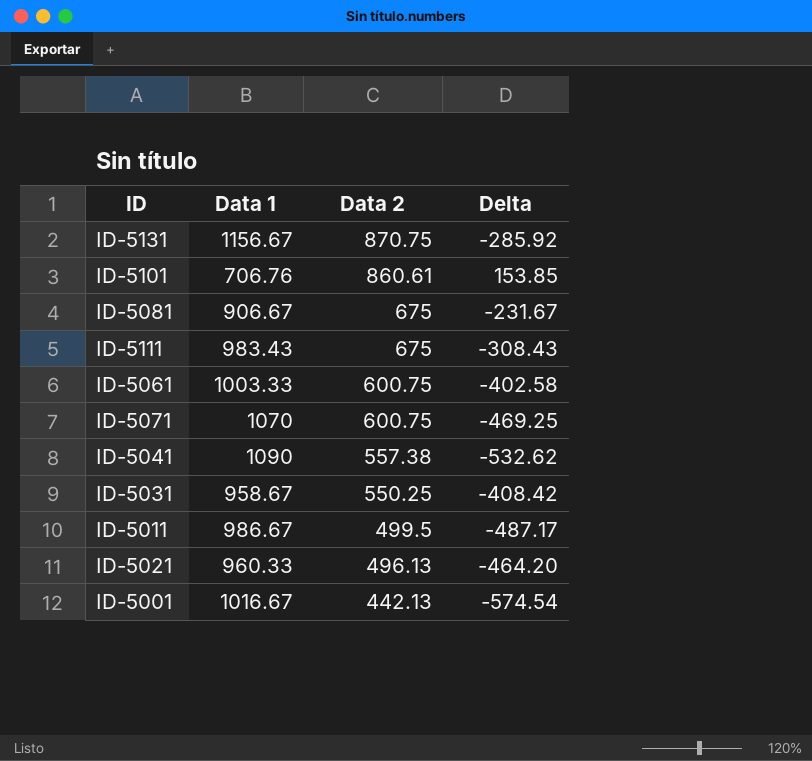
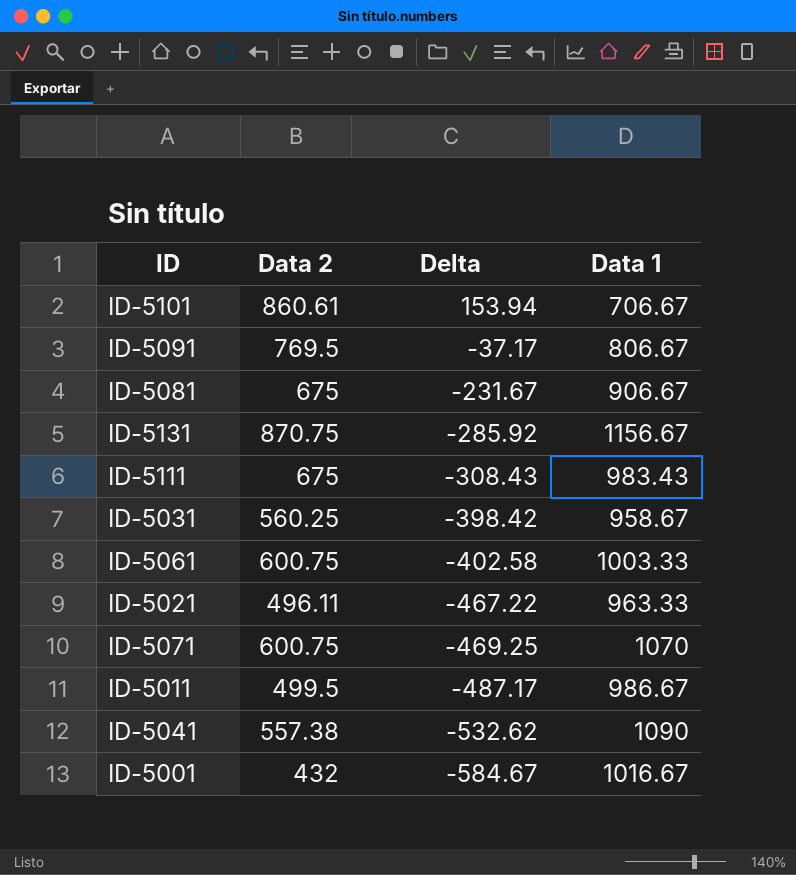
row order: Data 2 descending -> Delta descending
column Data 1 | position: 2 -> 4
ID-5101 | Delta: 153.85 -> 153.94
ID-5101 | Data 1: 706.76 -> 706.67
row ID-5091: none -> 769.5 | -37.17 | 806.67
ID-5031 | Data 2: 550.25 -> 560.25
ID-5031 | Delta: -408.42 -> -398.42
ID-5021 | Data 2: 496.13 -> 496.11
ID-5021 | Delta: -464.20 -> -467.22
ID-5021 | Data 1: 960.33 -> 963.33
ID-5001 | Data 2: 442.13 -> 432
ID-5001 | Delta: -574.54 -> -584.67

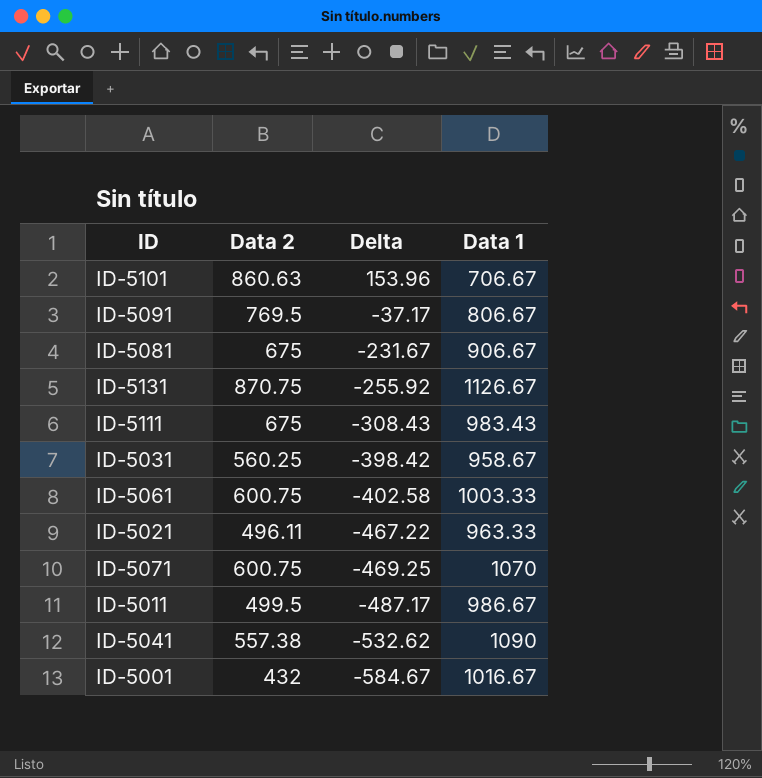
ID-5101 | Data 2: 860.61 -> 860.63
ID-5101 | Delta: 153.94 -> 153.96
ID-5131 | Delta: -285.92 -> -255.92
ID-5131 | Data 1: 1156.67 -> 1126.67

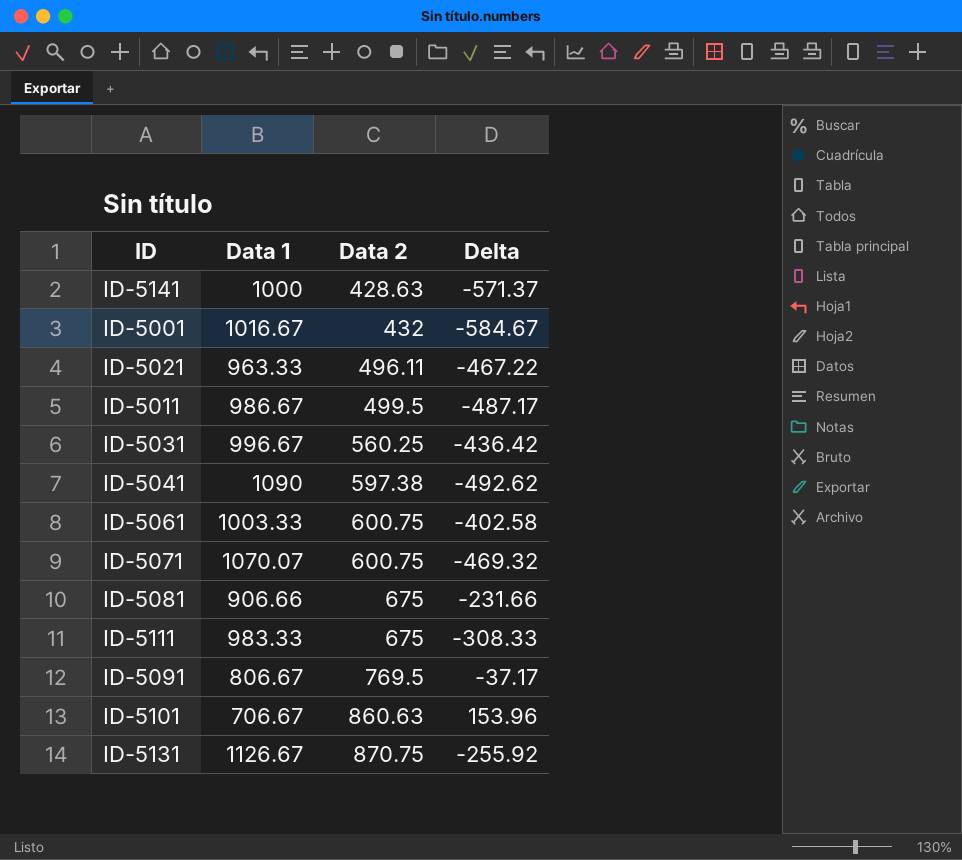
row order: Delta descending -> Data 2 ascending
column Data 1 | position: 4 -> 2
row ID-5141: none -> 1000 | 428.63 | -571.37
ID-5031 | Data 1: 958.67 -> 996.67
ID-5031 | Delta: -398.42 -> -436.42
ID-5041 | Data 2: 557.38 -> 597.38
ID-5041 | Delta: -532.62 -> -492.62
ID-5071 | Data 1: 1070 -> 1070.07
ID-5071 | Delta: -469.25 -> -469.32
ID-5081 | Data 1: 906.67 -> 906.66
ID-5081 | Delta: -231.67 -> -231.66
ID-5111 | Data 1: 983.43 -> 983.33
ID-5111 | Delta: -308.43 -> -308.33

